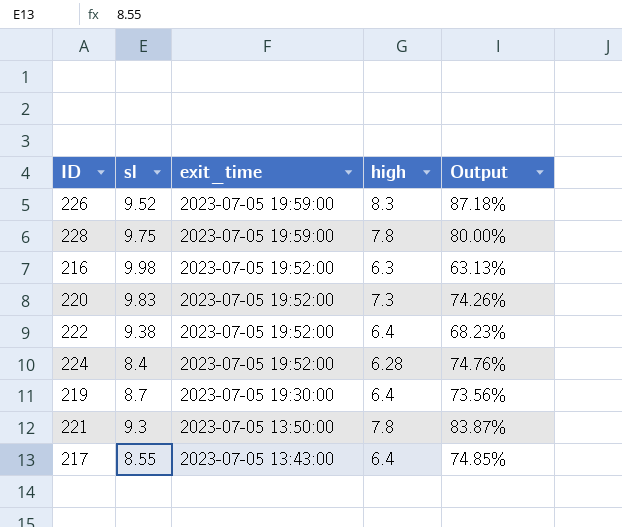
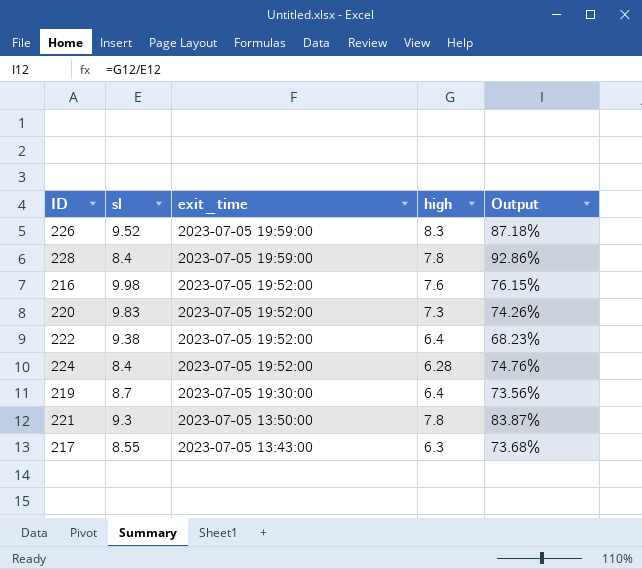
228 | sl: 9.75 -> 8.4
228 | Output: 80.00% -> 92.86%
216 | high: 6.3 -> 7.6
216 | Output: 63.13% -> 76.15%
217 | high: 6.4 -> 6.3
217 | Output: 74.85% -> 73.68%

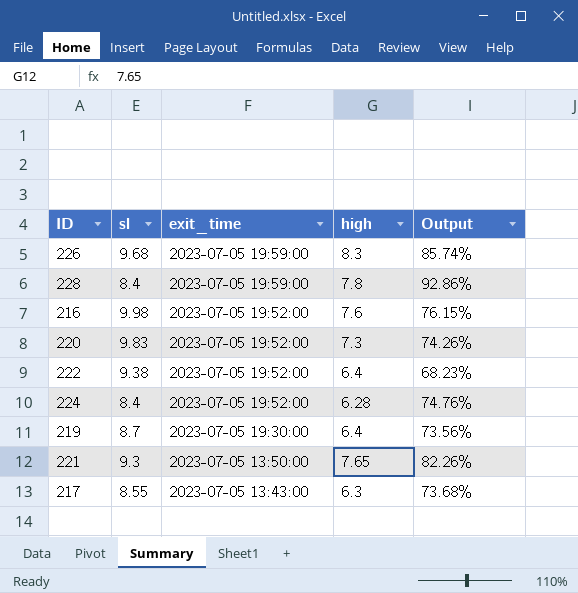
226 | sl: 9.52 -> 9.68
226 | Output: 87.18% -> 85.74%
221 | high: 7.8 -> 7.65
221 | Output: 83.87% -> 82.26%

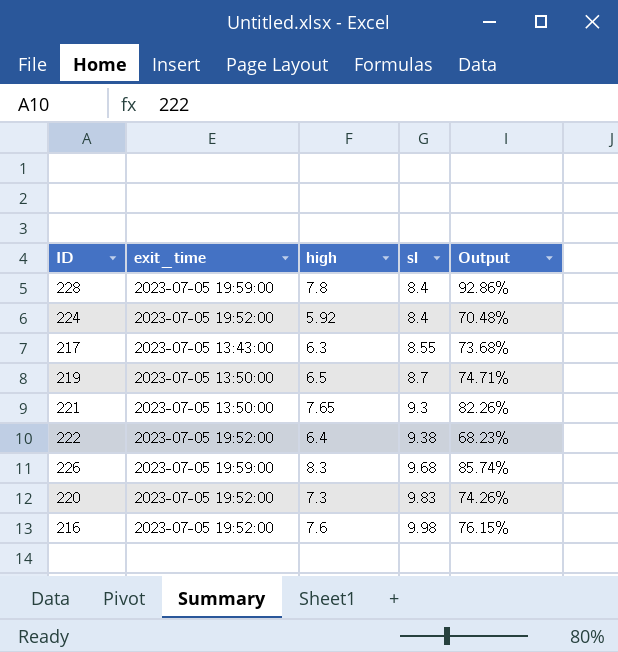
row order: exit_time descending -> sl ascending
column sl | position: 2 -> 4
224 | high: 6.28 -> 5.92
224 | Output: 74.76% -> 70.48%
219 | exit_time: 2023-07-05 19:30:00 -> 2023-07-05 13:50:00
219 | high: 6.4 -> 6.5
219 | Output: 73.56% -> 74.71%

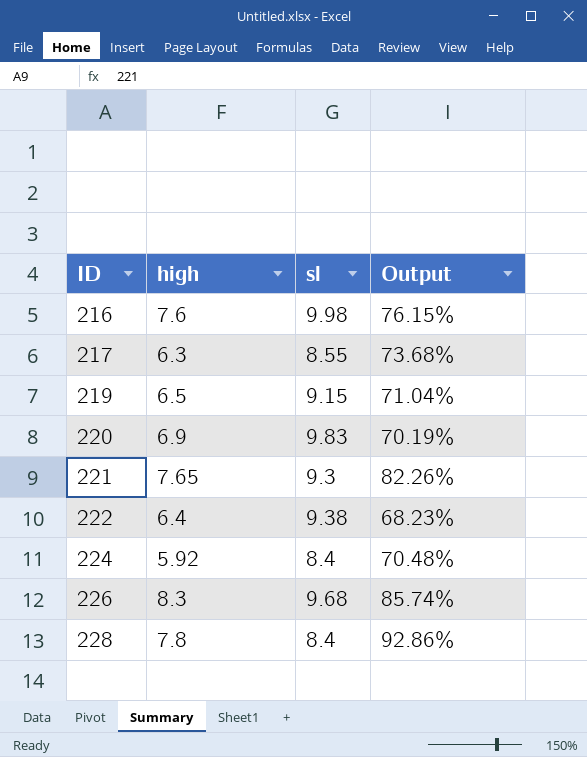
row order: sl ascending -> ID ascending
column exit_time | position: 2 -> none
219 | sl: 8.7 -> 9.15
219 | Output: 74.71% -> 71.04%
220 | high: 7.3 -> 6.9
220 | Output: 74.26% -> 70.19%

